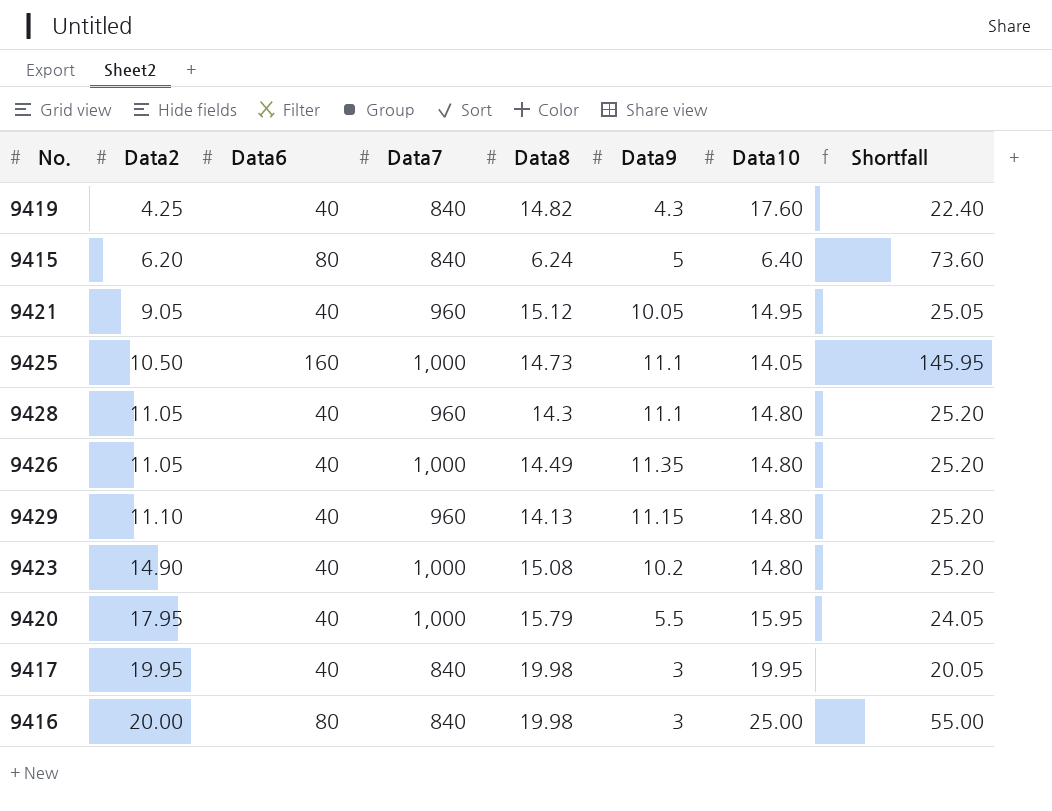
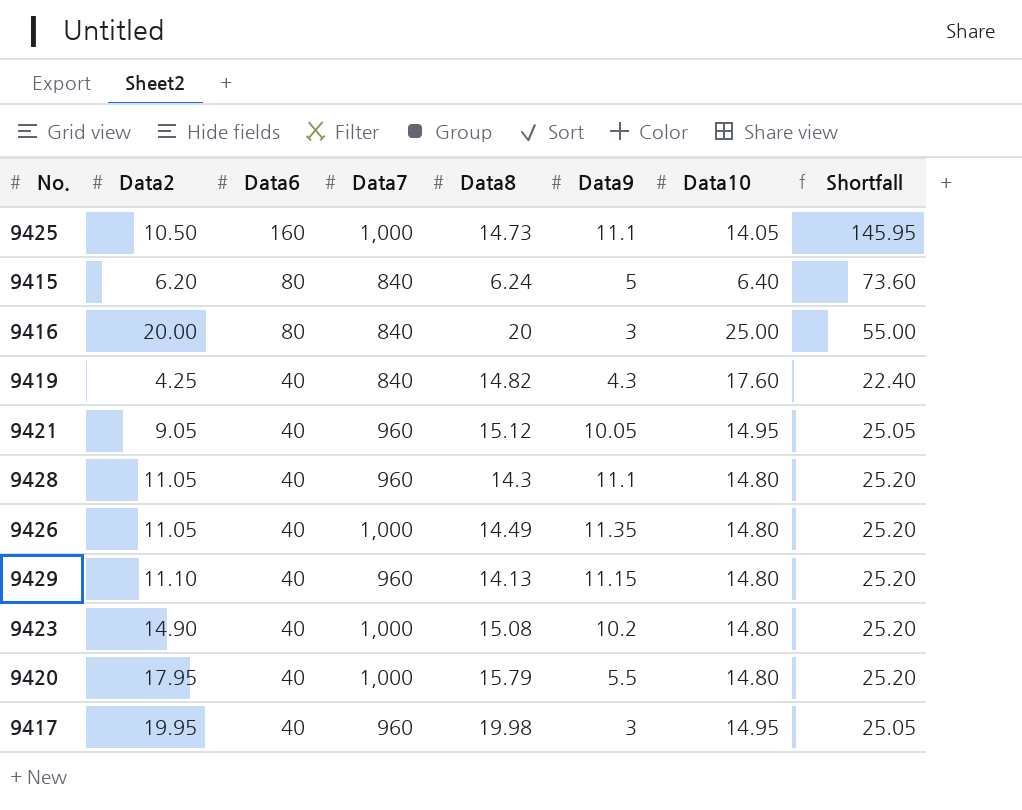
row order: Data2 ascending -> Data6 descending
9416 | Data8: 19.98 -> 20
9420 | Data10: 15.95 -> 14.80
9420 | Shortfall: 24.05 -> 25.20
9417 | Data7: 840 -> 960
9417 | Data10: 19.95 -> 14.95
9417 | Shortfall: 20.05 -> 25.05

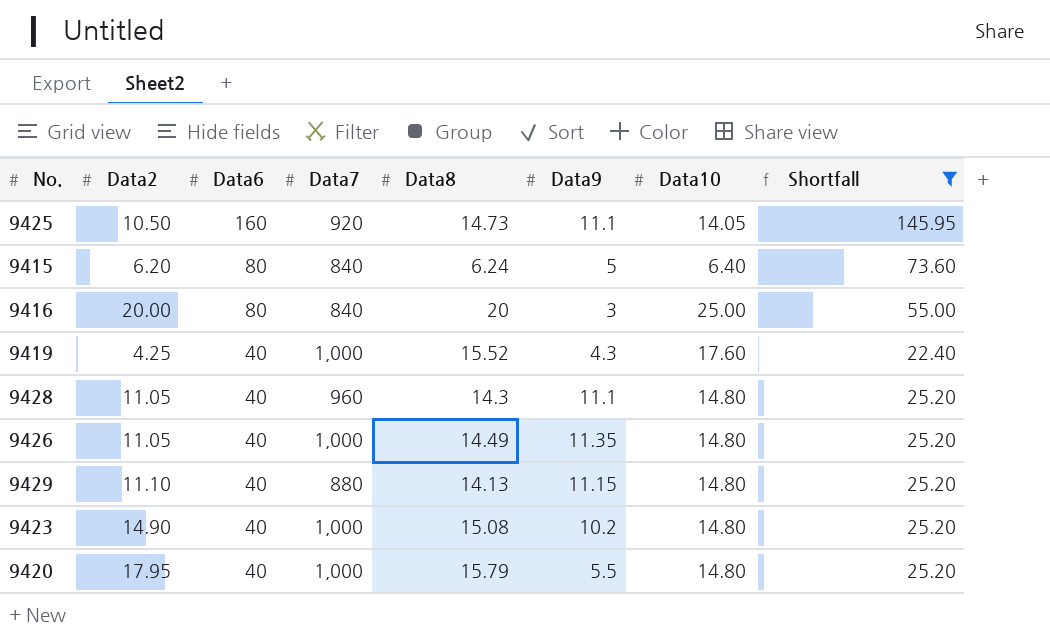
filter: none -> Shortfall != 25.05
9425 | Data7: 1,000 -> 920
9419 | Data7: 840 -> 1,000
9419 | Data8: 14.82 -> 15.52
9429 | Data7: 960 -> 880

